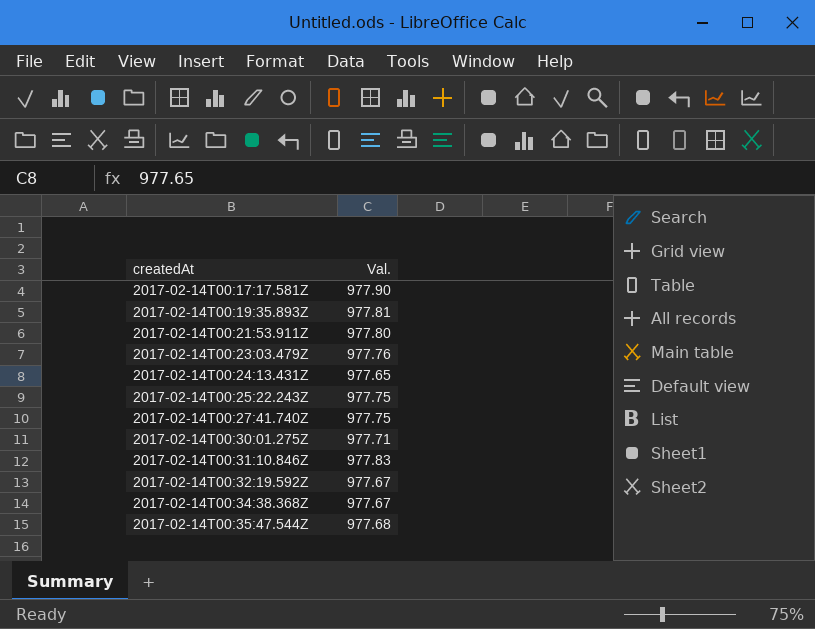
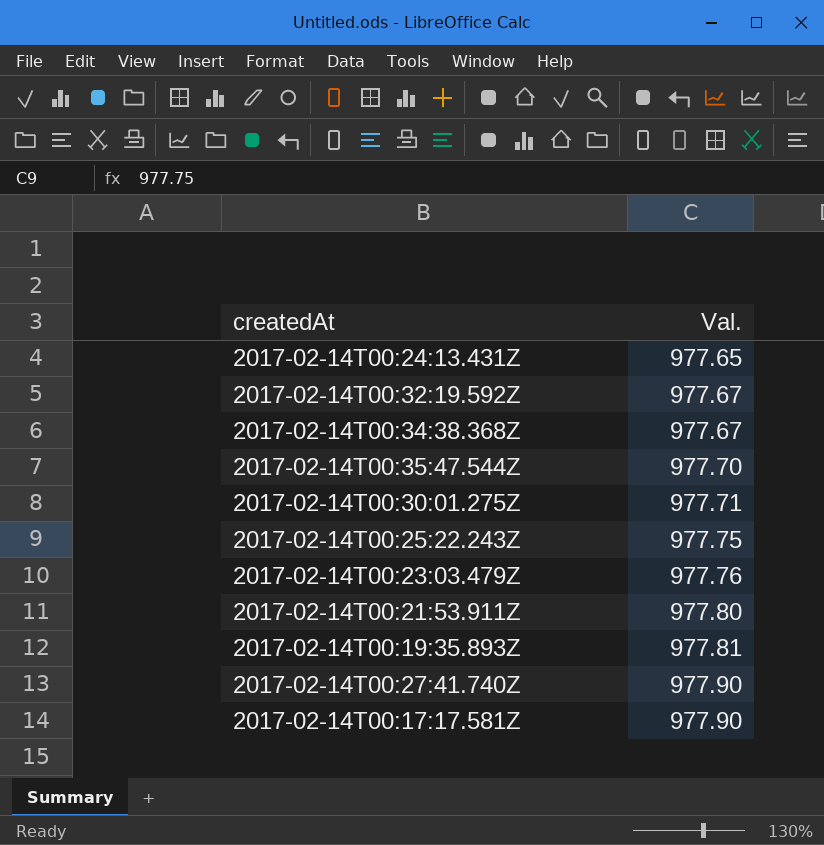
row order: createdAt ascending -> Val. ascending
row 2017-02-14T00:31:10.846Z: 977.83 -> none
2017-02-14T00:35:47.544Z | Val.: 977.68 -> 977.70
2017-02-14T00:27:41.740Z | Val.: 977.75 -> 977.90

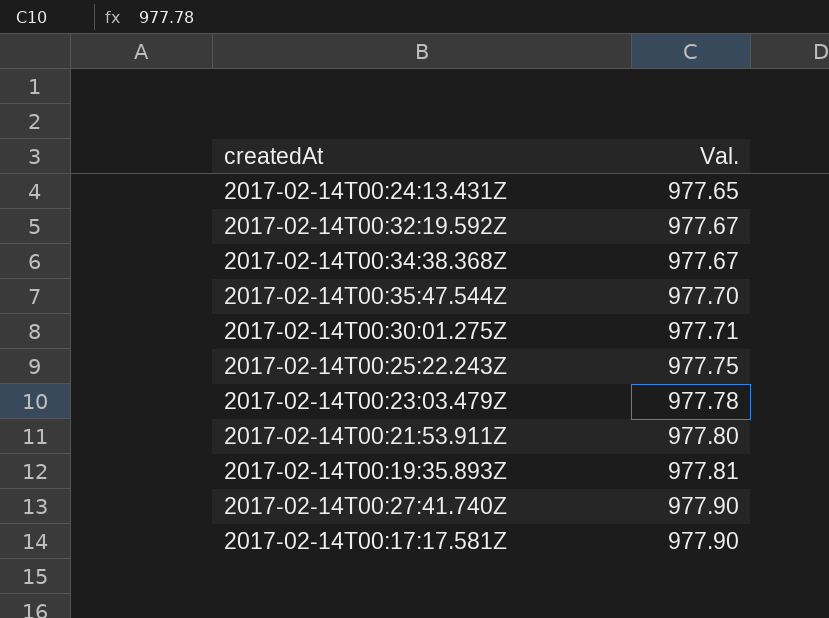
2017-02-14T00:23:03.479Z | Val.: 977.76 -> 977.78

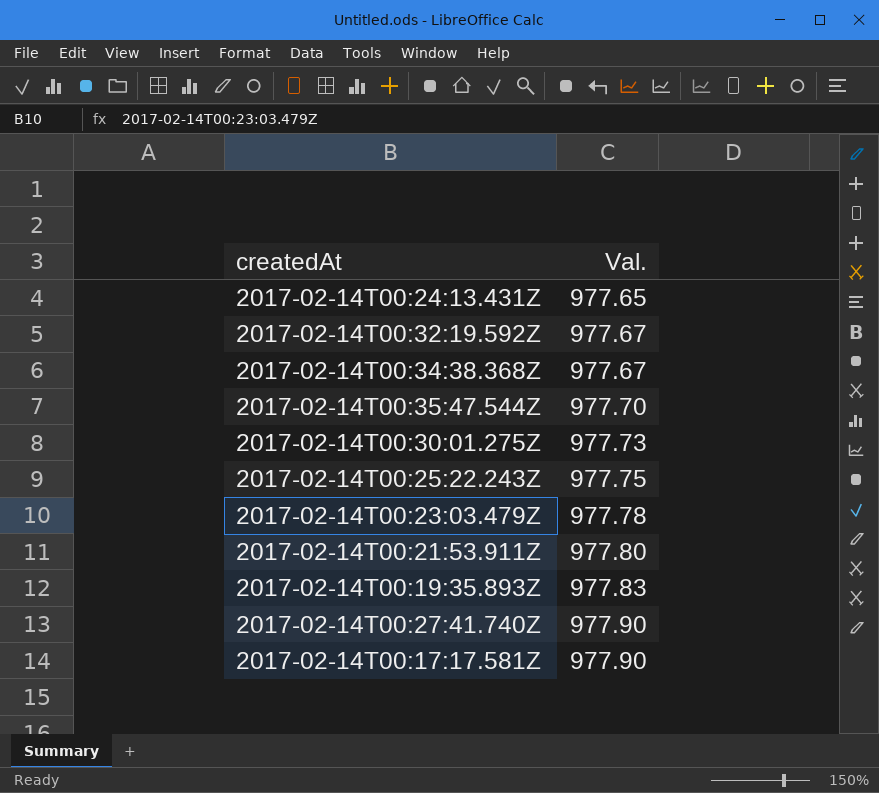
2017-02-14T00:30:01.275Z | Val.: 977.71 -> 977.73
2017-02-14T00:19:35.893Z | Val.: 977.81 -> 977.83

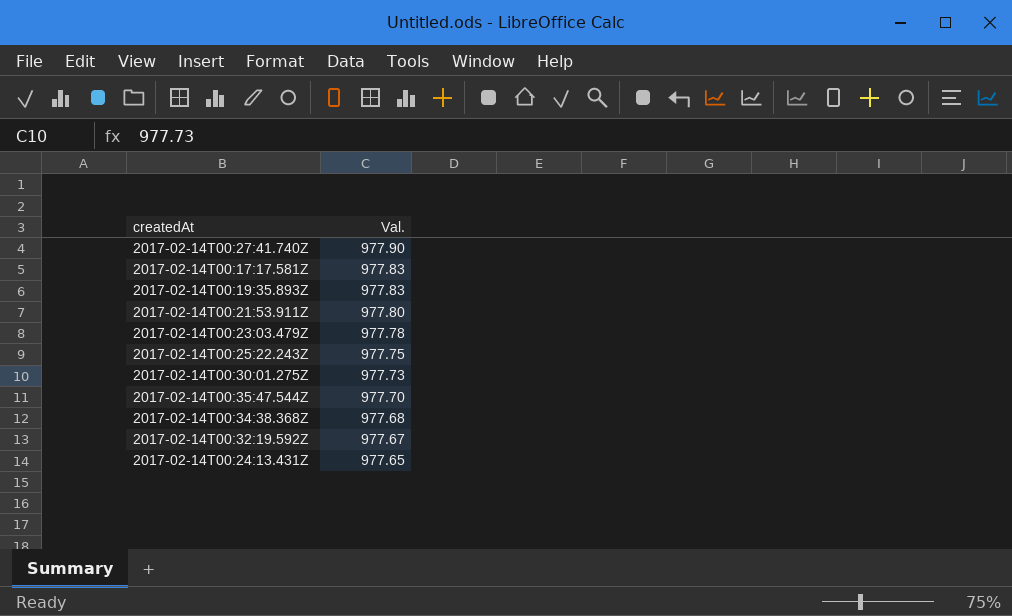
row order: Val. ascending -> Val. descending
2017-02-14T00:17:17.581Z | Val.: 977.90 -> 977.83
2017-02-14T00:34:38.368Z | Val.: 977.67 -> 977.68

